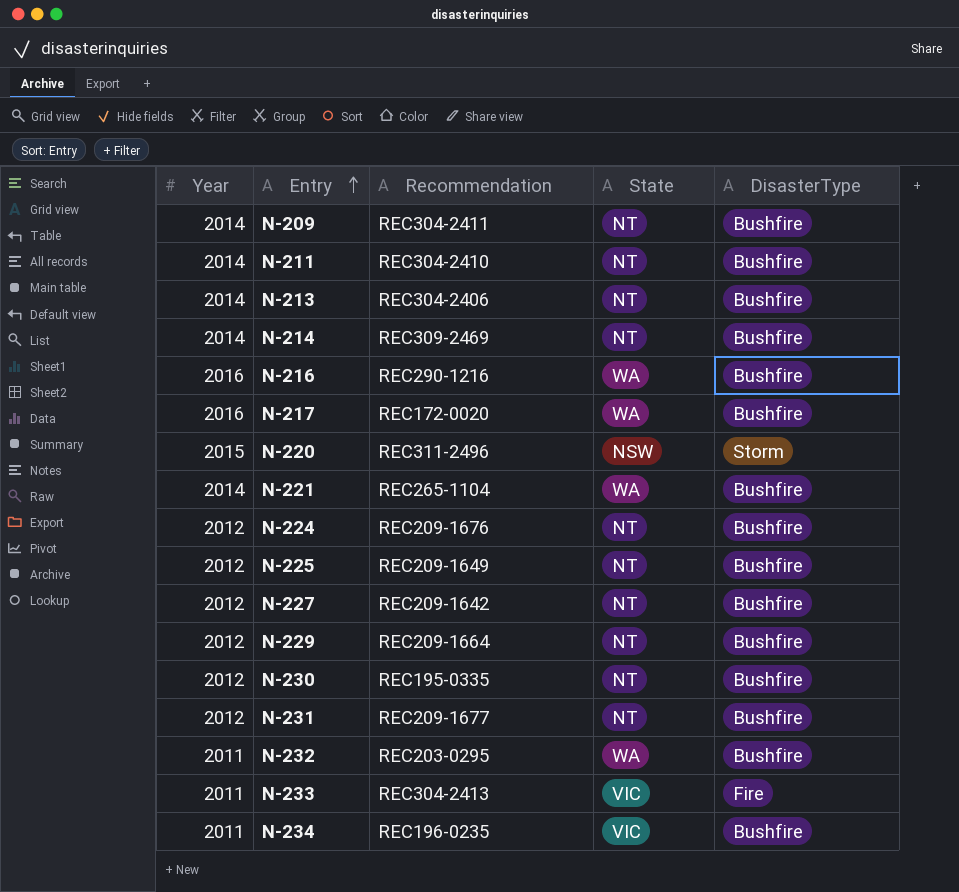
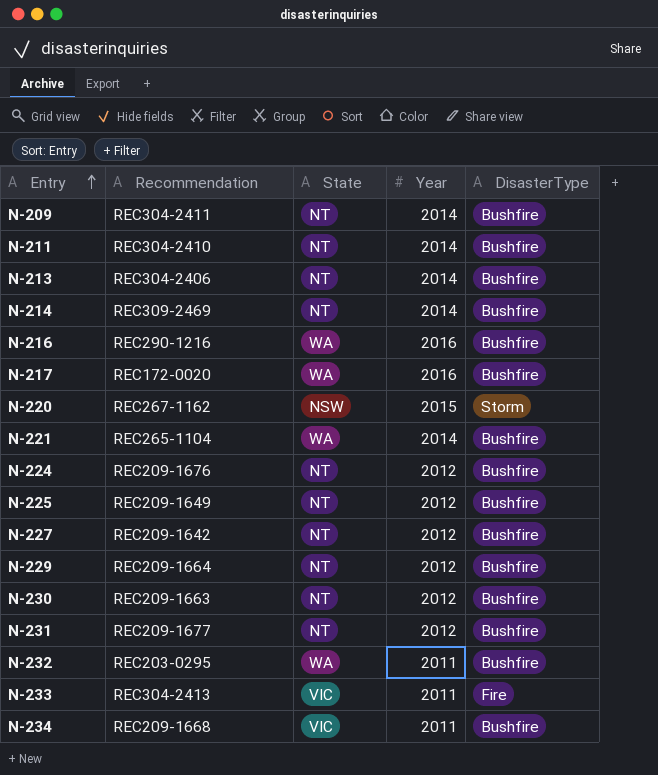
column Year | position: 1 -> 4
N-220 | Recommendation: REC311-2496 -> REC267-1162
N-230 | Recommendation: REC195-0335 -> REC209-1663
N-234 | Recommendation: REC196-0235 -> REC209-1668

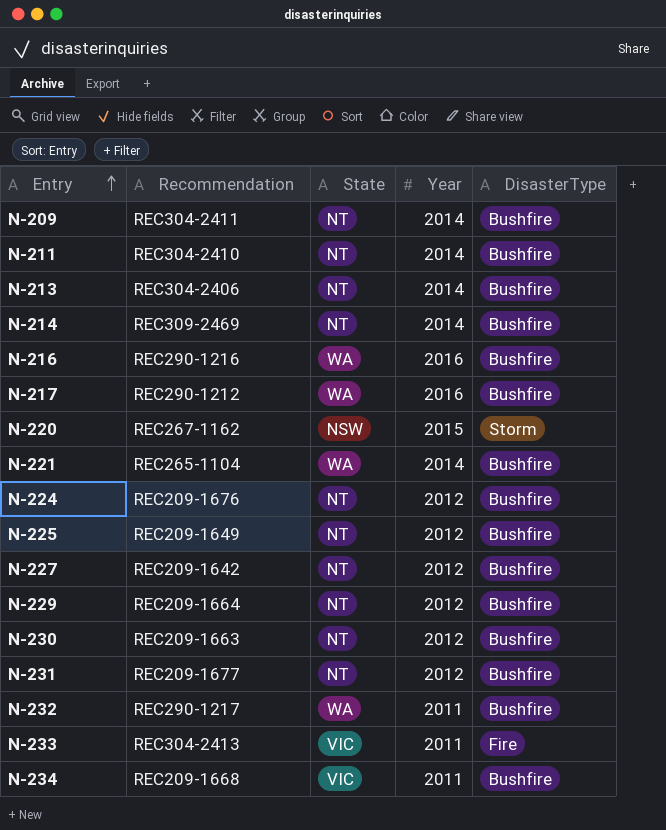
N-217 | Recommendation: REC172-0020 -> REC290-1212
N-232 | Recommendation: REC203-0295 -> REC290-1217

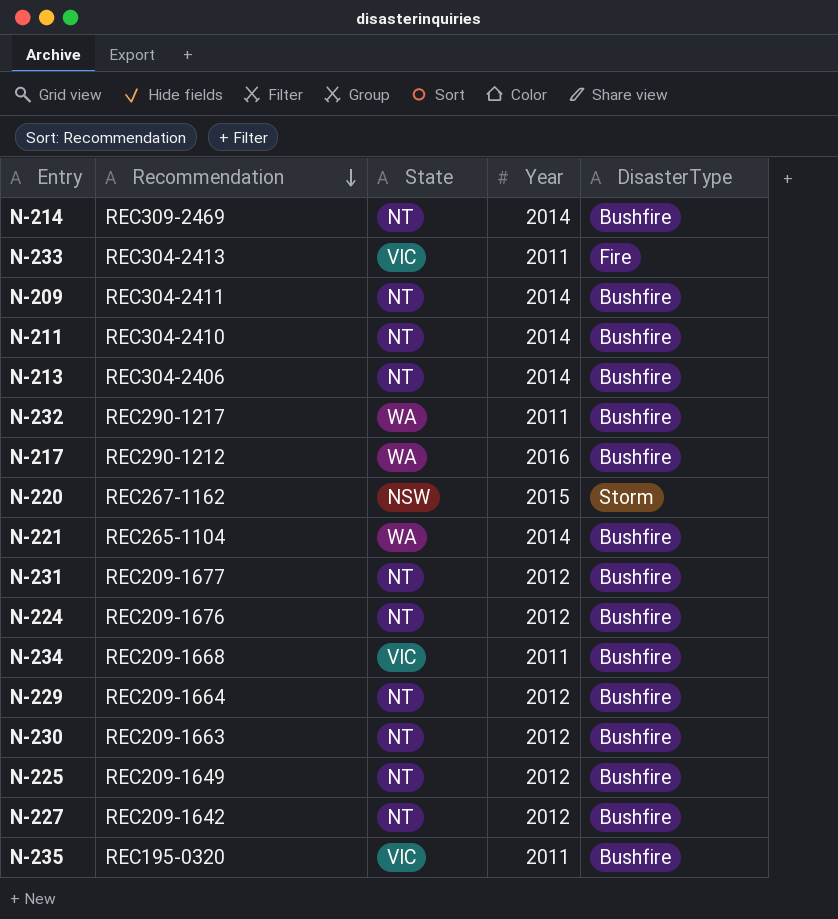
row order: Entry ascending -> Recommendation descending
row N-216: REC290-1216 | WA | 2016 | Bushfire -> none
row N-235: none -> REC195-0320 | VIC | 2011 | Bushfire

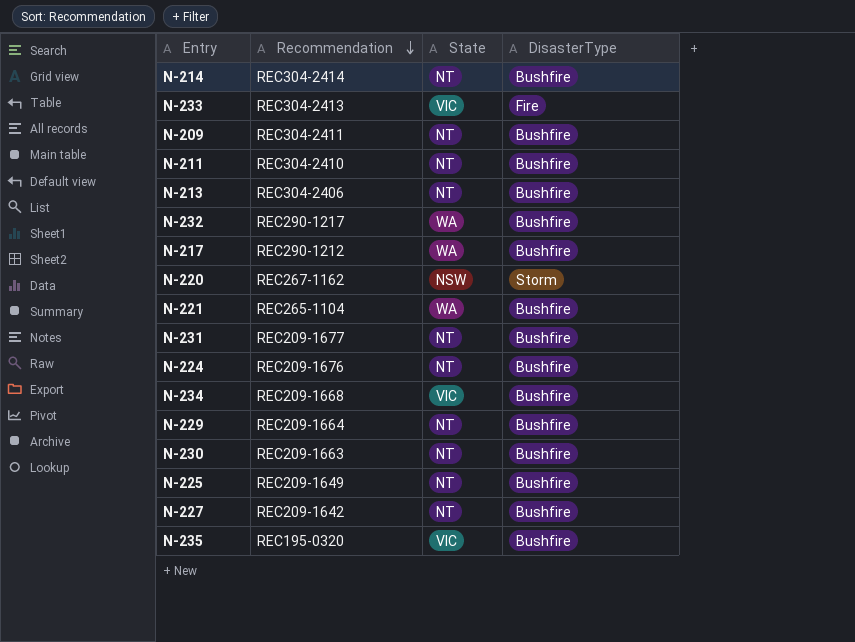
column Year | position: 4 -> none
N-214 | Recommendation: REC309-2469 -> REC304-2414

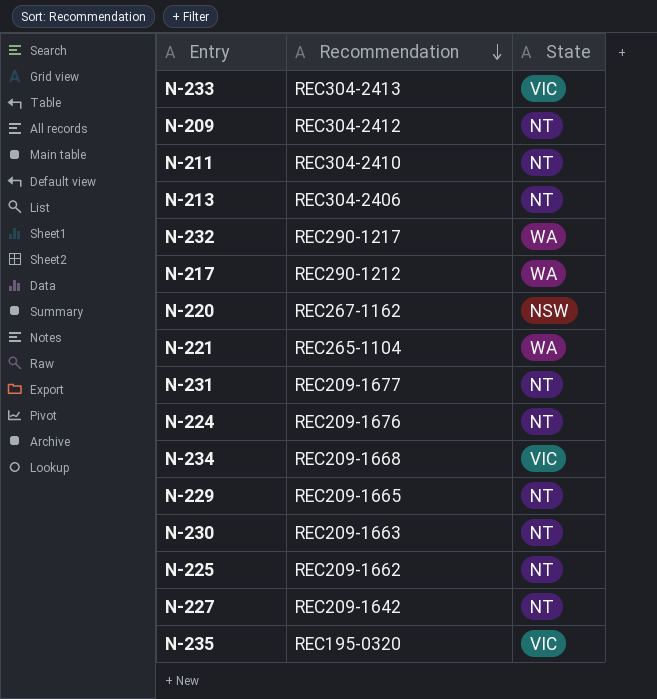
column DisasterType | position: 4 -> none
row N-214: REC304-2414 | NT | Bushfire -> none
N-209 | Recommendation: REC304-2411 -> REC304-2412
N-229 | Recommendation: REC209-1664 -> REC209-1665
N-225 | Recommendation: REC209-1649 -> REC209-1662

